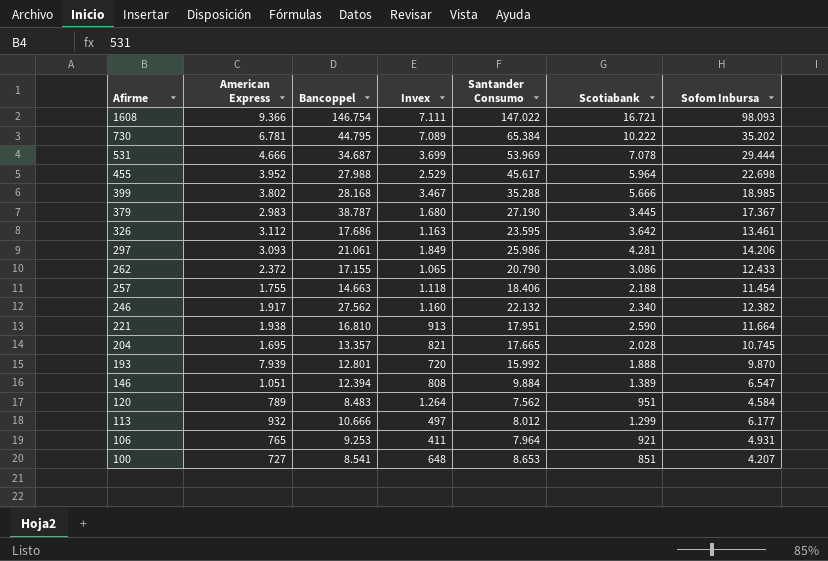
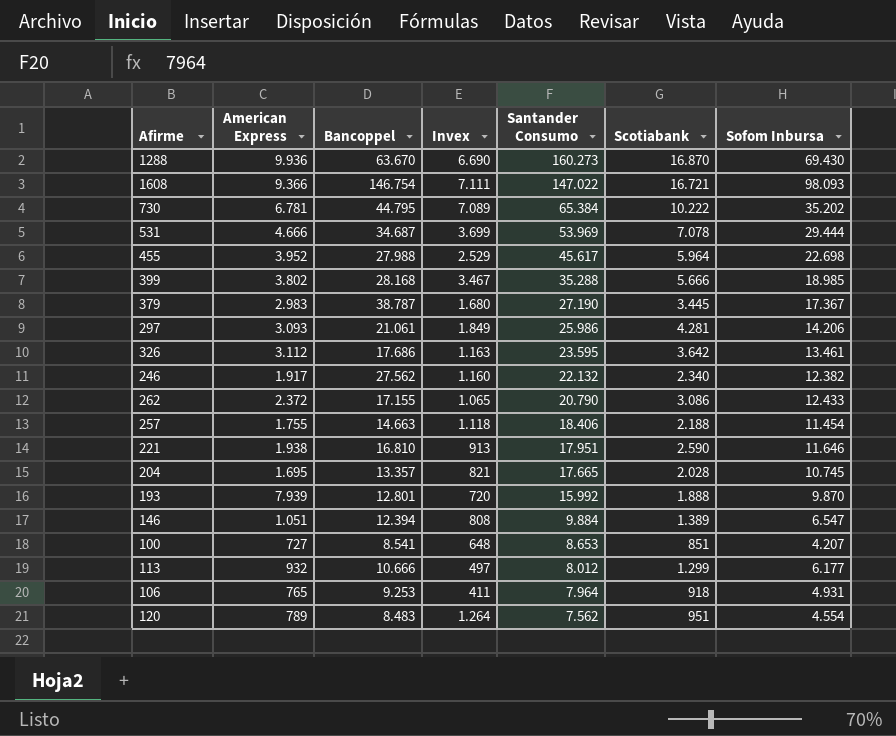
row order: Afirme descending -> Santander Consumo descending
row 1288: none -> 9.936 | 63.670 | 6.690 | 160.273 | 16.870 | 69.430
221 | Sofom Inbursa: 11.664 -> 11.646
106 | Scotiabank: 921 -> 918
120 | Sofom Inbursa: 4.584 -> 4.554

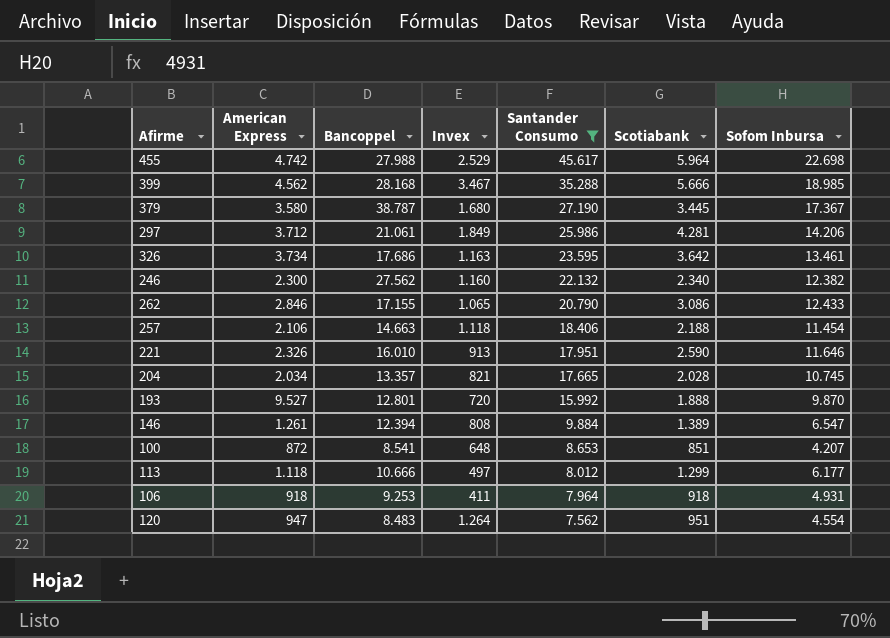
filter: none -> Santander Consumo <= 45.617
455 | American Express: 3.952 -> 4.742
399 | American Express: 3.802 -> 4.562
379 | American Express: 2.983 -> 3.580
297 | American Express: 3.093 -> 3.712
326 | American Express: 3.112 -> 3.734
246 | American Express: 1.917 -> 2.300
262 | American Express: 2.372 -> 2.846
257 | American Express: 1.755 -> 2.106
221 | American Express: 1.938 -> 2.326
221 | Bancoppel: 16.810 -> 16.010
204 | American Express: 1.695 -> 2.034
193 | American Express: 7.939 -> 9.527
146 | American Express: 1.051 -> 1.261
100 | American Express: 727 -> 872
113 | American Express: 932 -> 1.118
106 | American Express: 765 -> 918
120 | American Express: 789 -> 947

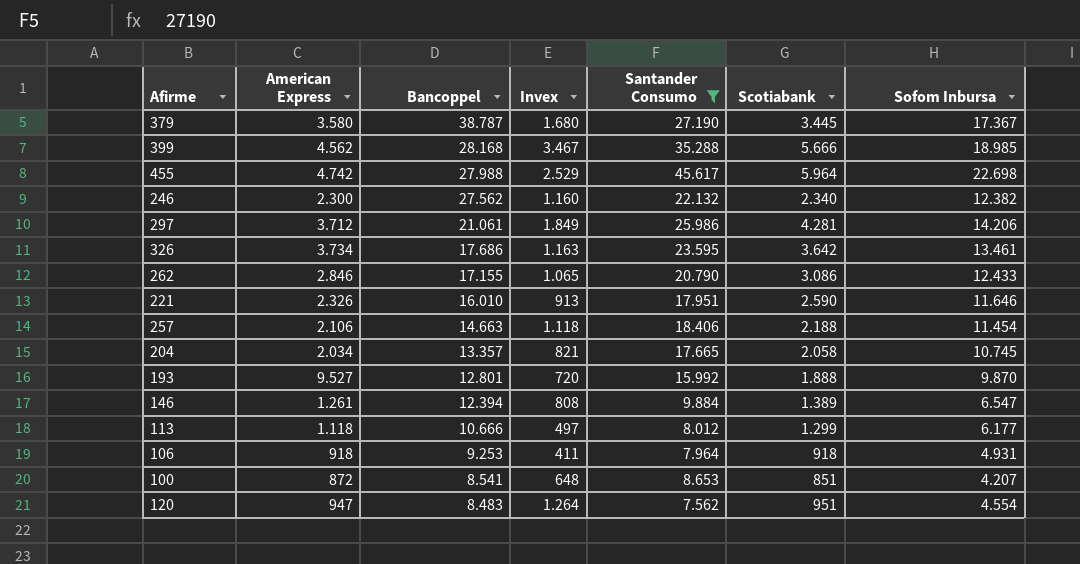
row order: Santander Consumo descending -> Bancoppel descending
204 | Scotiabank: 2.028 -> 2.058

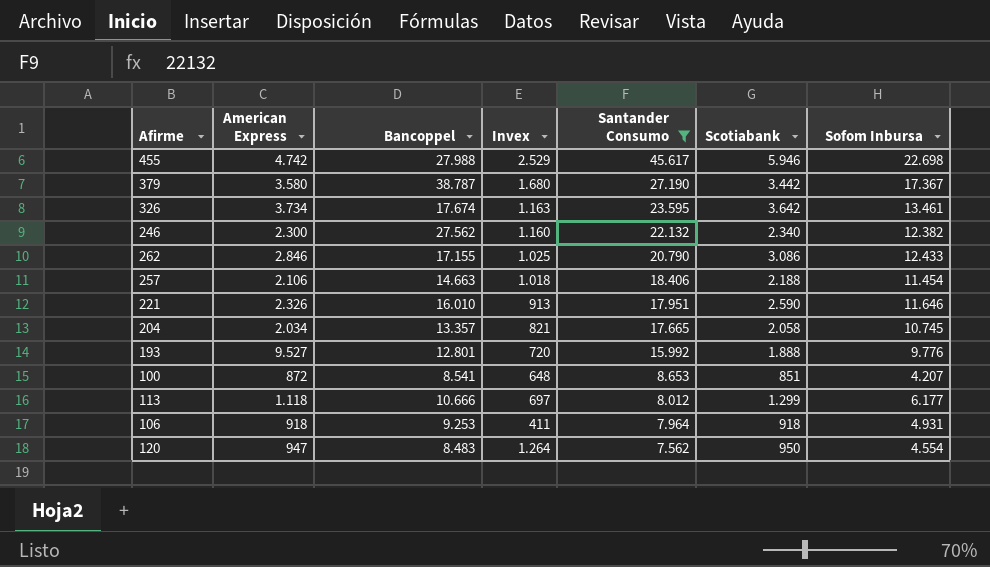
row order: Bancoppel descending -> Santander Consumo descending
row 399: 4.562 | 28.168 | 3.467 | 35.288 | 5.666 | 18.985 -> none
row 297: 3.712 | 21.061 | 1.849 | 25.986 | 4.281 | 14.206 -> none
row 146: 1.261 | 12.394 | 808 | 9.884 | 1.389 | 6.547 -> none
455 | Scotiabank: 5.964 -> 5.946
379 | Scotiabank: 3.445 -> 3.442
326 | Bancoppel: 17.686 -> 17.674
262 | Invex: 1.065 -> 1.025
257 | Invex: 1.118 -> 1.018
193 | Sofom Inbursa: 9.870 -> 9.776
113 | Invex: 497 -> 697
120 | Scotiabank: 951 -> 950

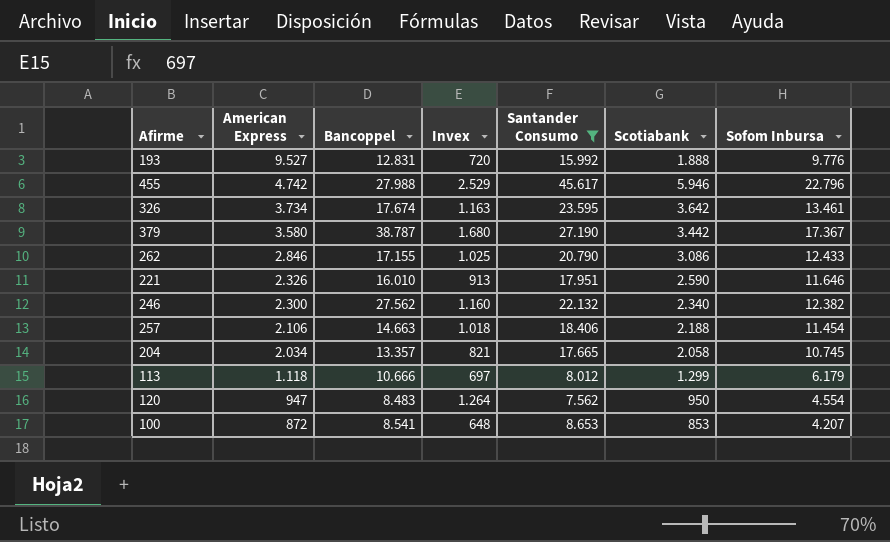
row order: Santander Consumo descending -> American Express descending
row 106: 918 | 9.253 | 411 | 7.964 | 918 | 4.931 -> none
193 | Bancoppel: 12.801 -> 12.831
455 | Sofom Inbursa: 22.698 -> 22.796
113 | Sofom Inbursa: 6.177 -> 6.179
100 | Scotiabank: 851 -> 853

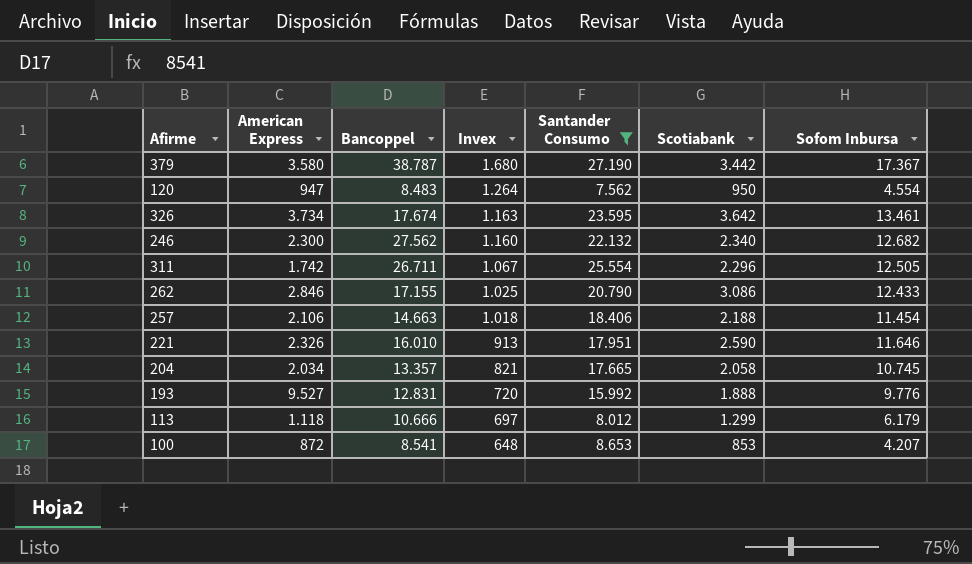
row order: American Express descending -> Invex descending
row 455: 4.742 | 27.988 | 2.529 | 45.617 | 5.946 | 22.796 -> none
246 | Sofom Inbursa: 12.382 -> 12.682
row 311: none -> 1.742 | 26.711 | 1.067 | 25.554 | 2.296 | 12.505

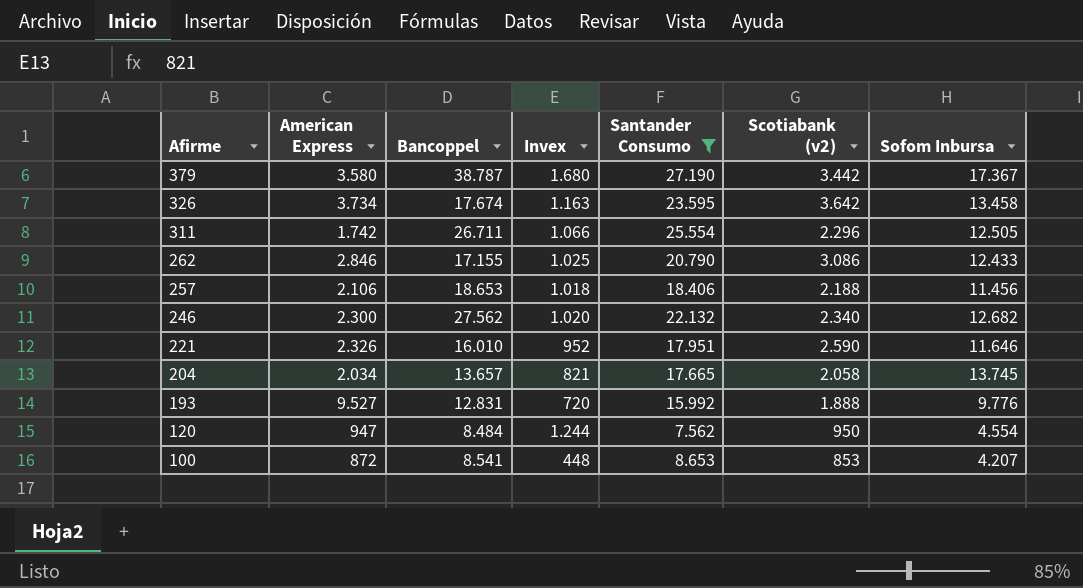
row order: Invex descending -> Afirme descending
column name: Scotiabank -> Scotiabank (v2)
row 113: 1.118 | 10.666 | 697 | 8.012 | 1.299 | 6.179 -> none
326 | Sofom Inbursa: 13.461 -> 13.458
311 | Invex: 1.067 -> 1.066
257 | Bancoppel: 14.663 -> 18.653
257 | Sofom Inbursa: 11.454 -> 11.456
246 | Invex: 1.160 -> 1.020
221 | Invex: 913 -> 952
204 | Bancoppel: 13.357 -> 13.657
204 | Sofom Inbursa: 10.745 -> 13.745
120 | Bancoppel: 8.483 -> 8.484
120 | Invex: 1.264 -> 1.244
100 | Invex: 648 -> 448

